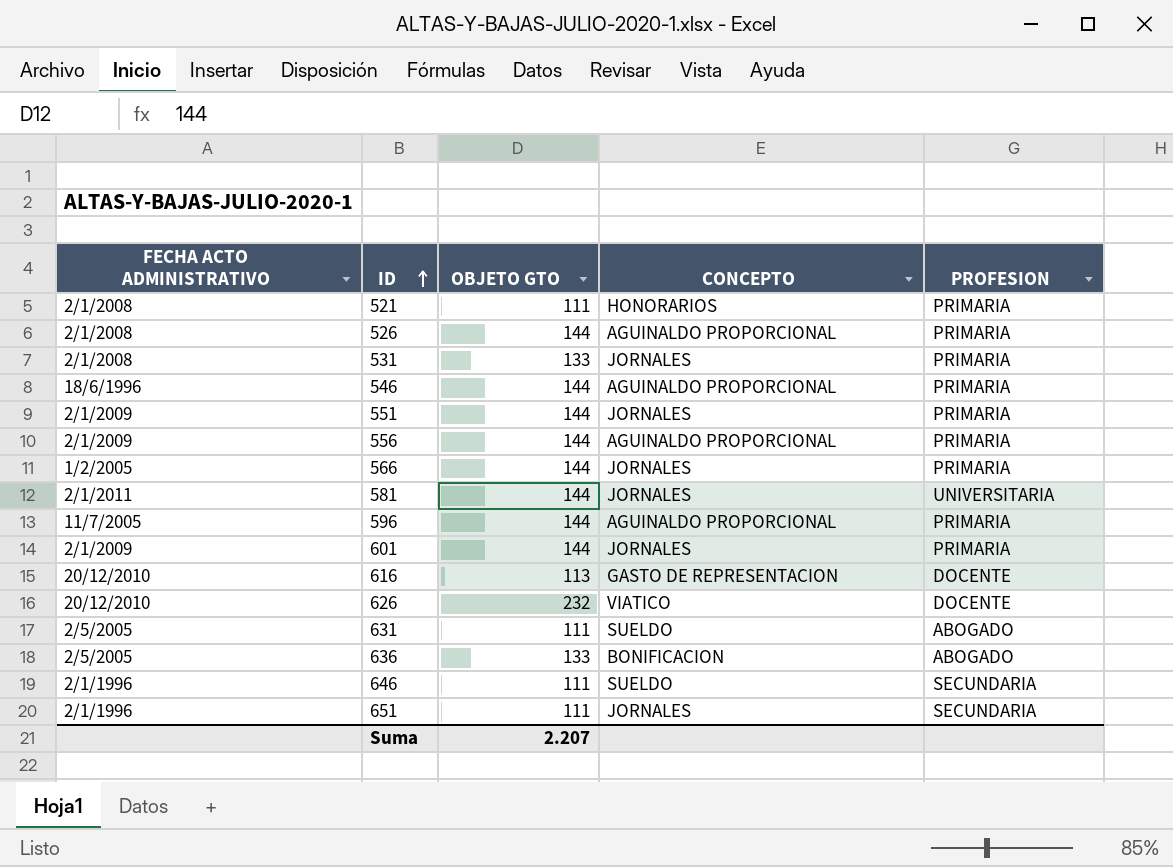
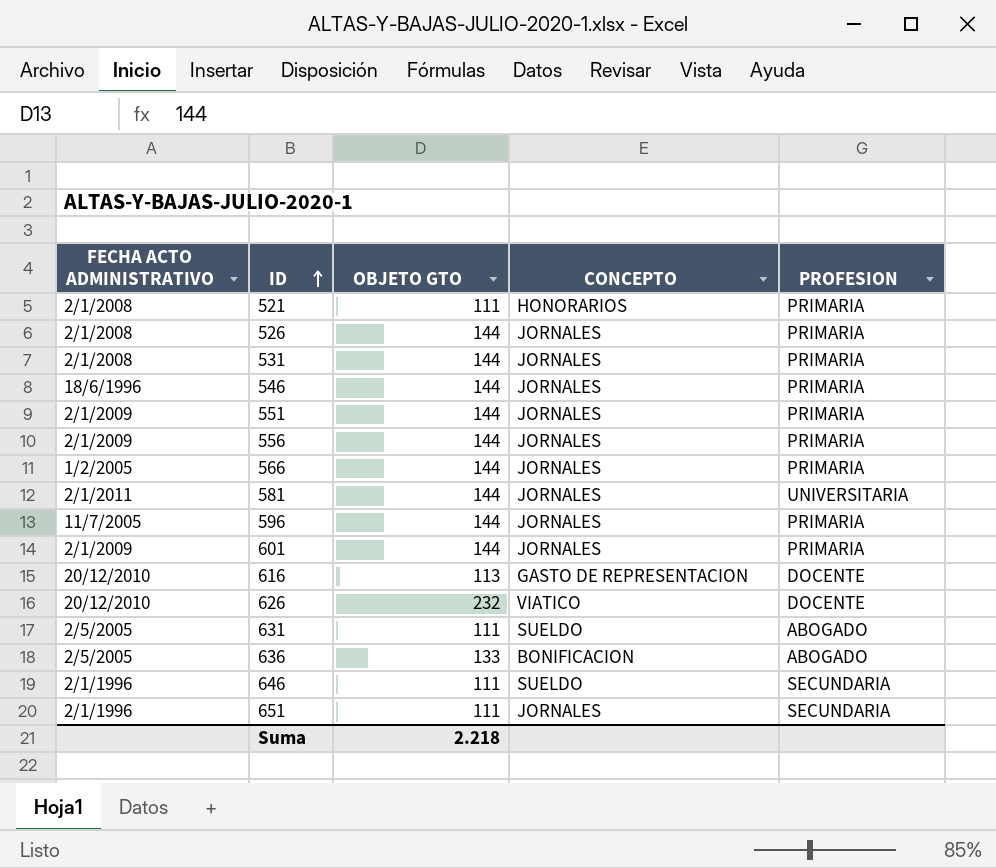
526 | CONCEPTO: AGUINALDO PROPORCIONAL -> JORNALES
531 | OBJETO GTO: 133 -> 144
546 | CONCEPTO: AGUINALDO PROPORCIONAL -> JORNALES
556 | CONCEPTO: AGUINALDO PROPORCIONAL -> JORNALES
596 | CONCEPTO: AGUINALDO PROPORCIONAL -> JORNALES
Suma | OBJETO GTO: 2.207 -> 2.218

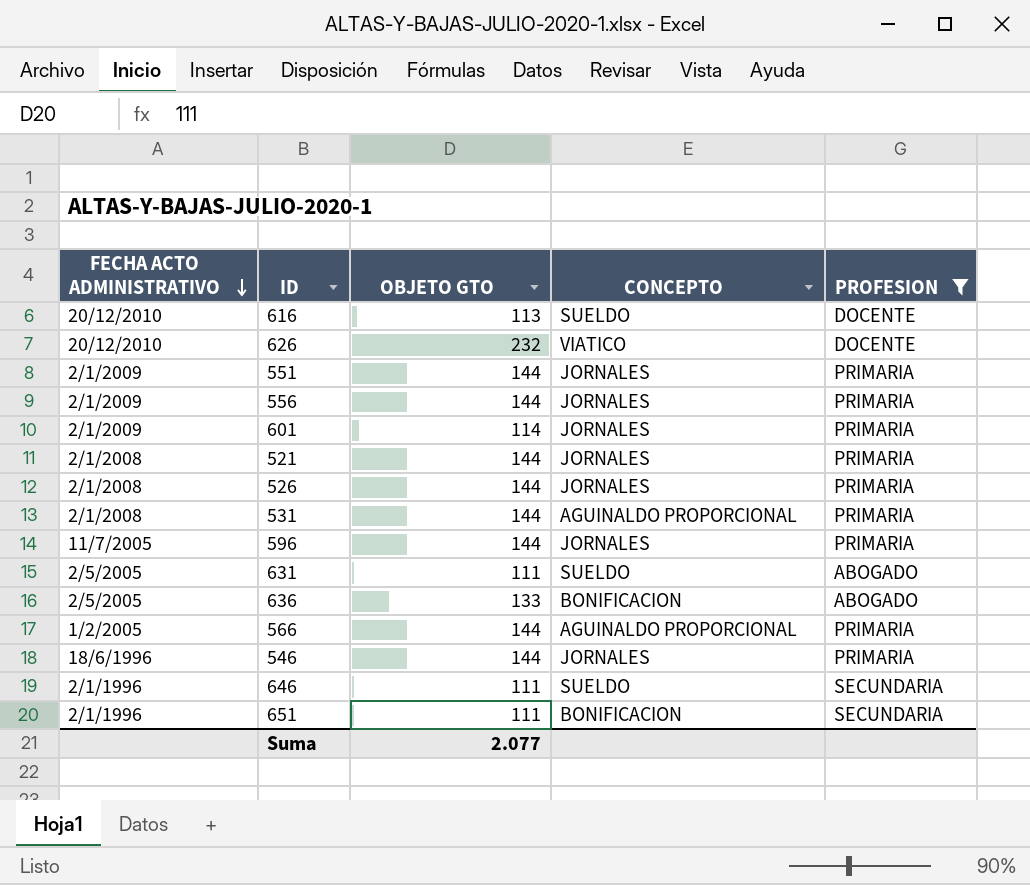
filter: none -> PROFESION != UNIVERSITARIA
row order: ID ascending -> FECHA ACTO ADMINISTRATIVO descending
616 | CONCEPTO: GASTO DE REPRESENTACION -> SUELDO
601 | OBJETO GTO: 144 -> 114
521 | OBJETO GTO: 111 -> 144
521 | CONCEPTO: HONORARIOS -> JORNALES
531 | CONCEPTO: JORNALES -> AGUINALDO PROPORCIONAL
566 | CONCEPTO: JORNALES -> AGUINALDO PROPORCIONAL
651 | CONCEPTO: JORNALES -> BONIFICACION
Suma | OBJETO GTO: 2.218 -> 2.077

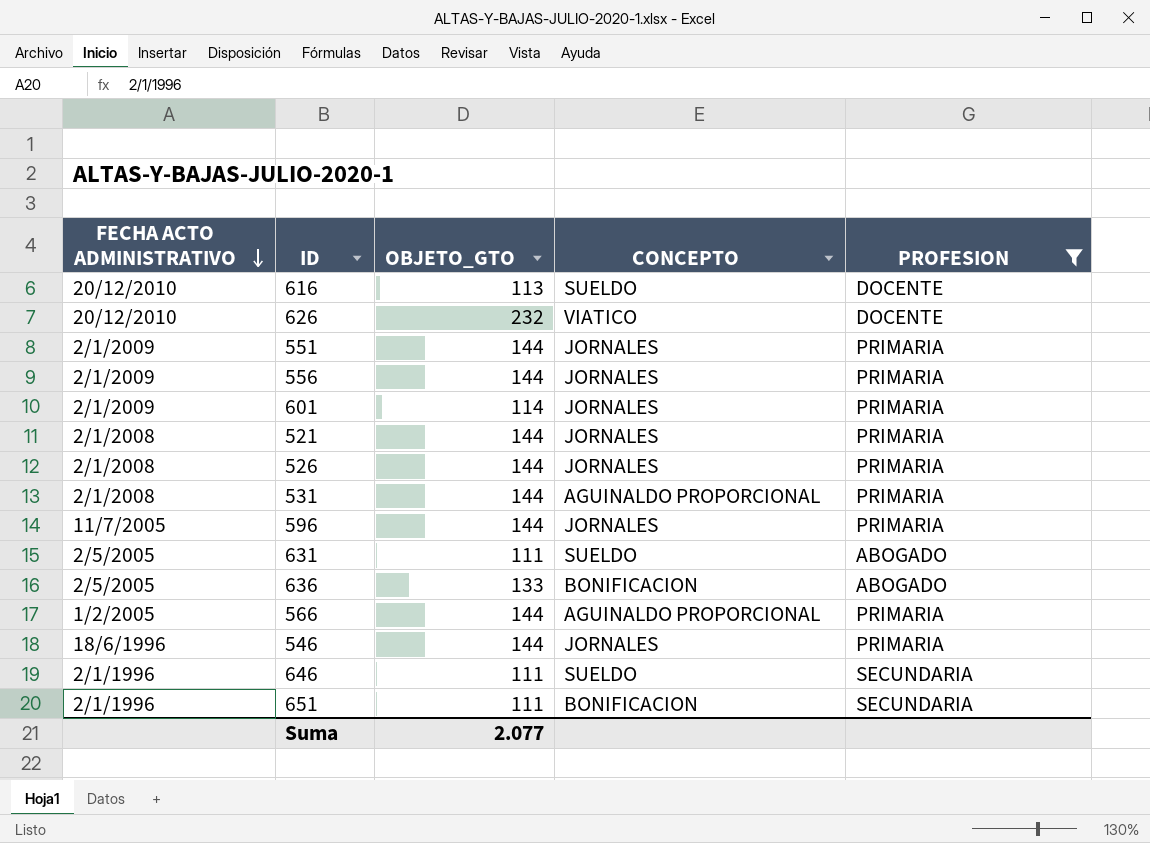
column name: OBJETO GTO -> OBJETO_GTO

